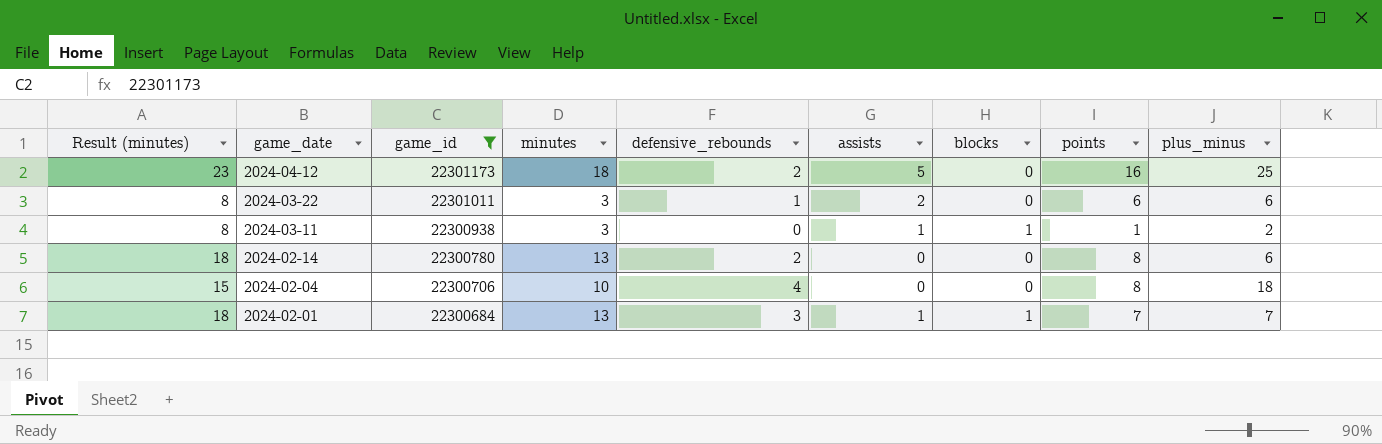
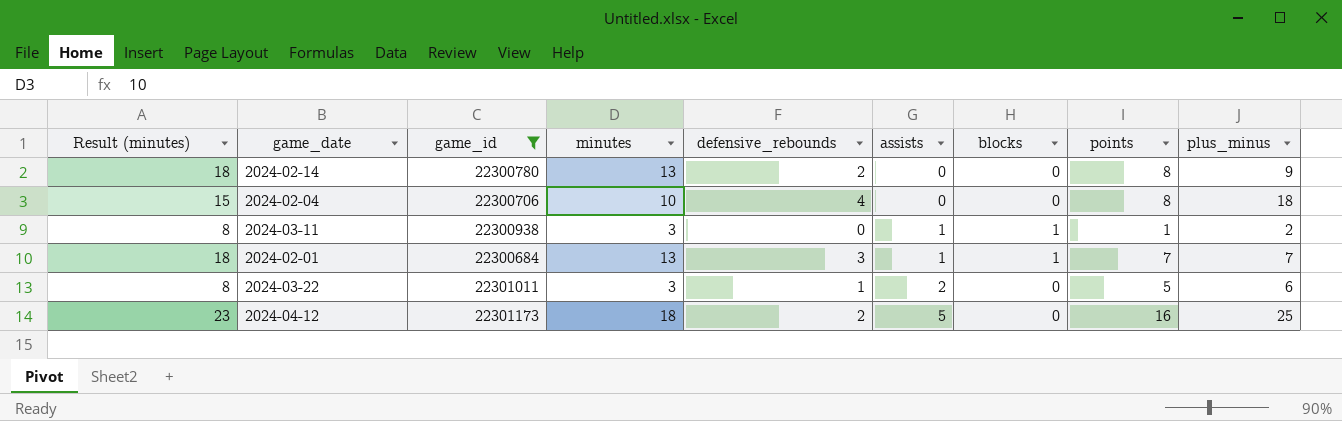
row order: game_date descending -> assists ascending
2024-02-14 | plus_minus: 6 -> 9
2024-03-22 | points: 6 -> 5

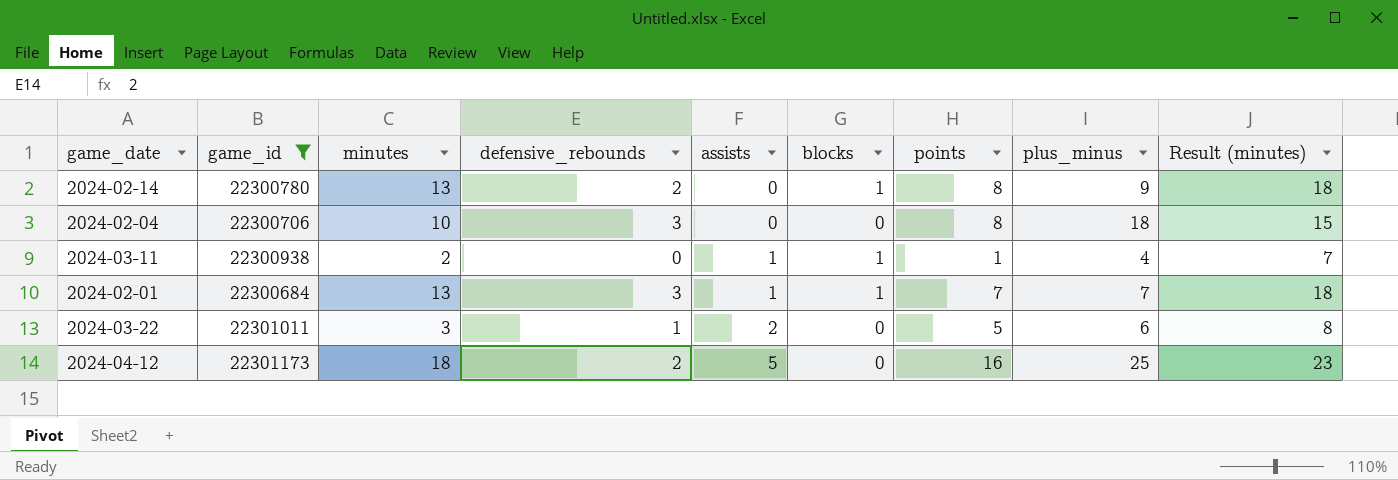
column Result (minutes) | position: 1 -> 9
2024-02-14 | blocks: 0 -> 1
2024-02-04 | defensive_rebounds: 4 -> 3
2024-03-11 | minutes: 3 -> 2
2024-03-11 | plus_minus: 2 -> 4
2024-03-11 | Result (minutes): 8 -> 7

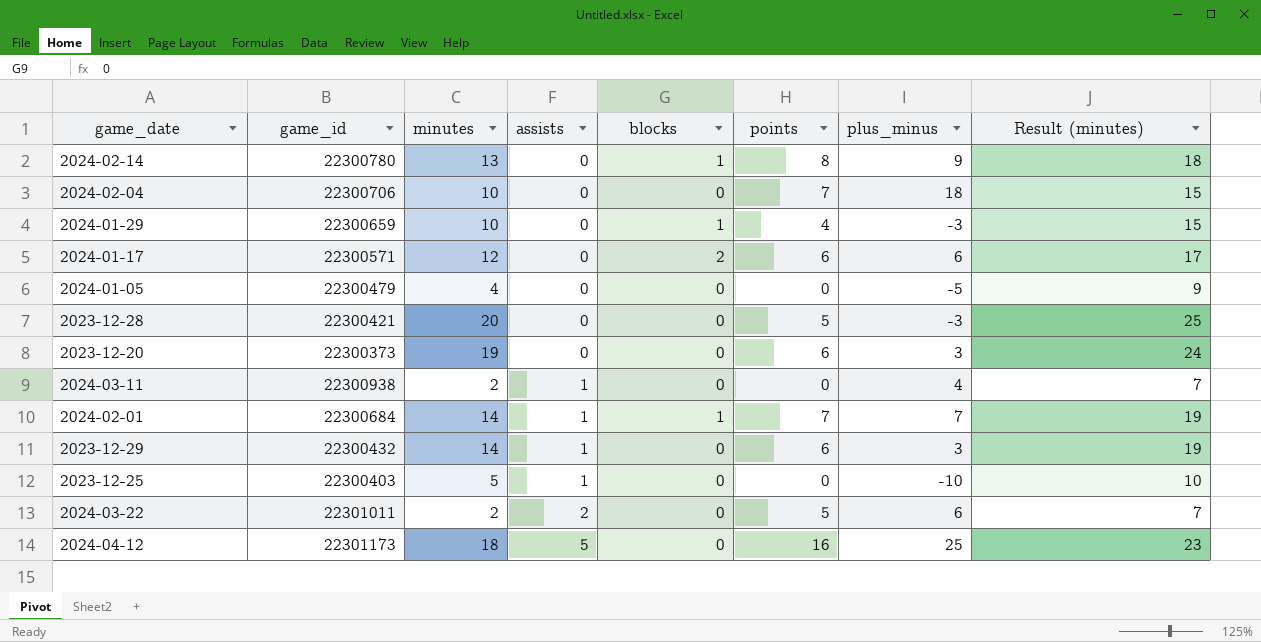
filter: game_id >= 22300684 -> none
column defensive_rebounds | position: 4 -> none
2024-02-04 | points: 8 -> 7
2024-03-11 | blocks: 1 -> 0
2024-03-11 | points: 1 -> 0
2024-02-01 | minutes: 13 -> 14
2024-02-01 | Result (minutes): 18 -> 19
2024-03-22 | minutes: 3 -> 2
2024-03-22 | Result (minutes): 8 -> 7

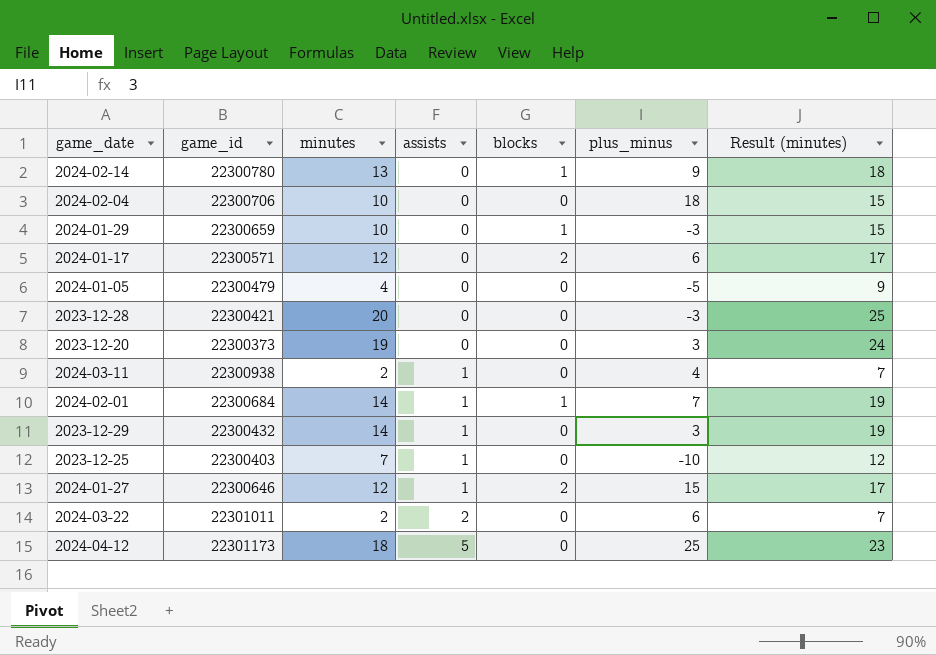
column points | position: 6 -> none
2023-12-25 | minutes: 5 -> 7
2023-12-25 | Result (minutes): 10 -> 12
row 2024-01-27: none -> 22300646 | 12 | 1 | 2 | 15 | 17

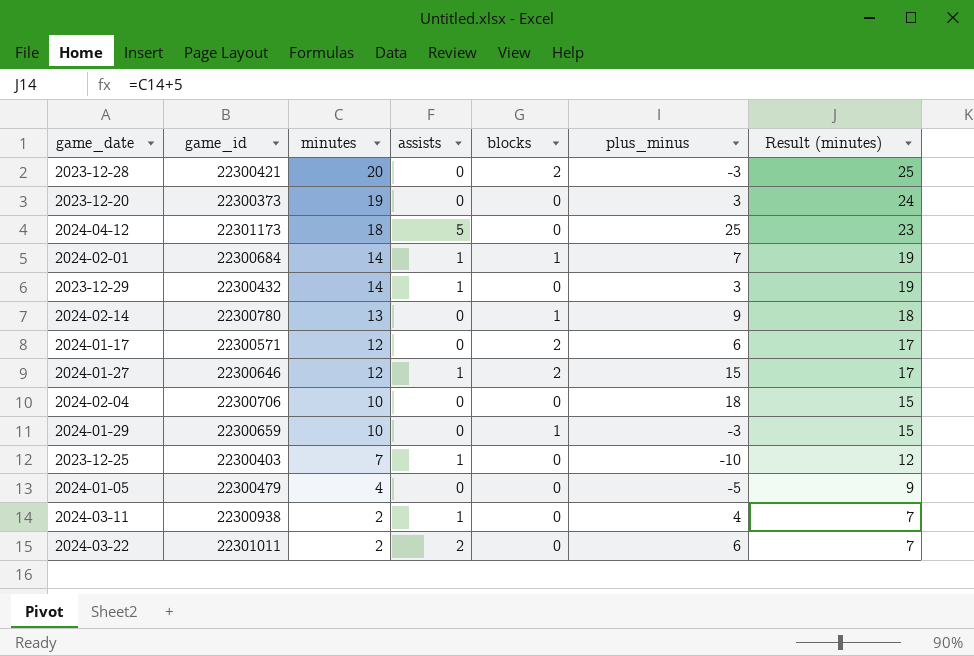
row order: assists ascending -> minutes descending
2023-12-28 | blocks: 0 -> 2

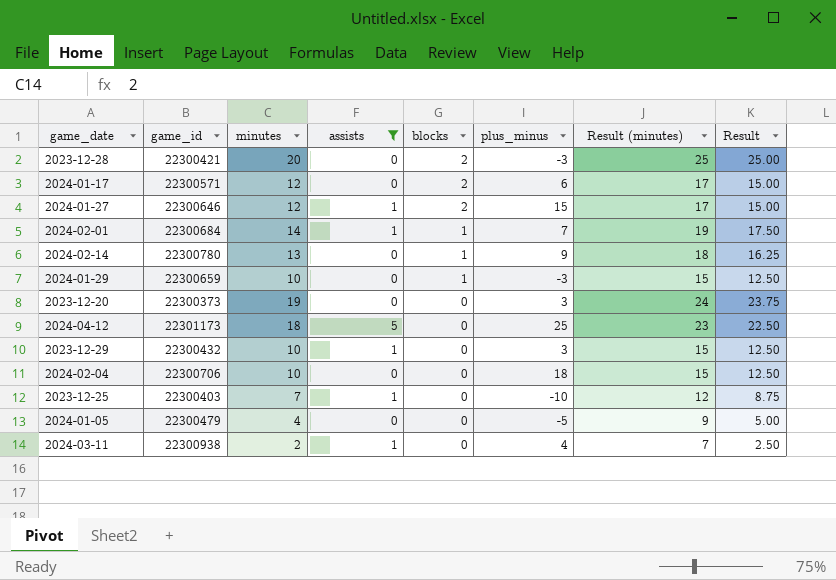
filter: none -> assists != 2
row order: minutes descending -> blocks descending
column Result | formula: none -> [minutes] * 1.25
2023-12-29 | minutes: 14 -> 10
2023-12-29 | Result (minutes): 19 -> 15

